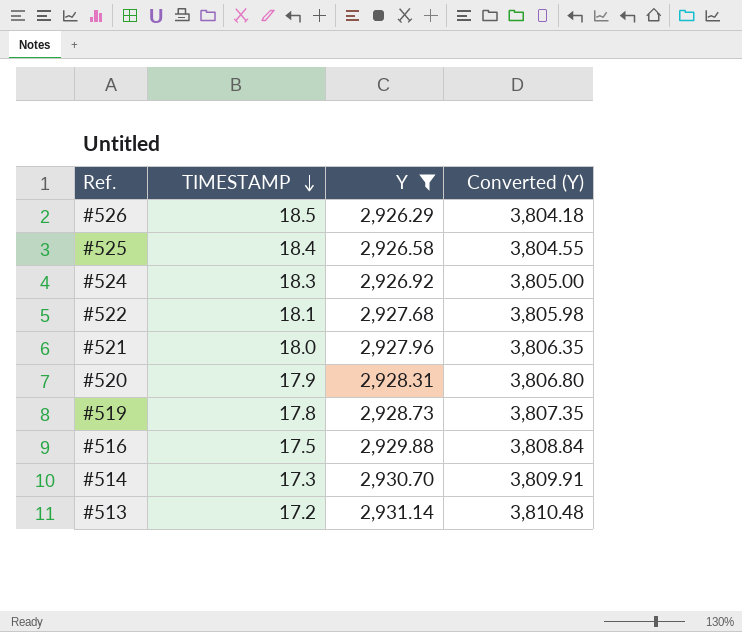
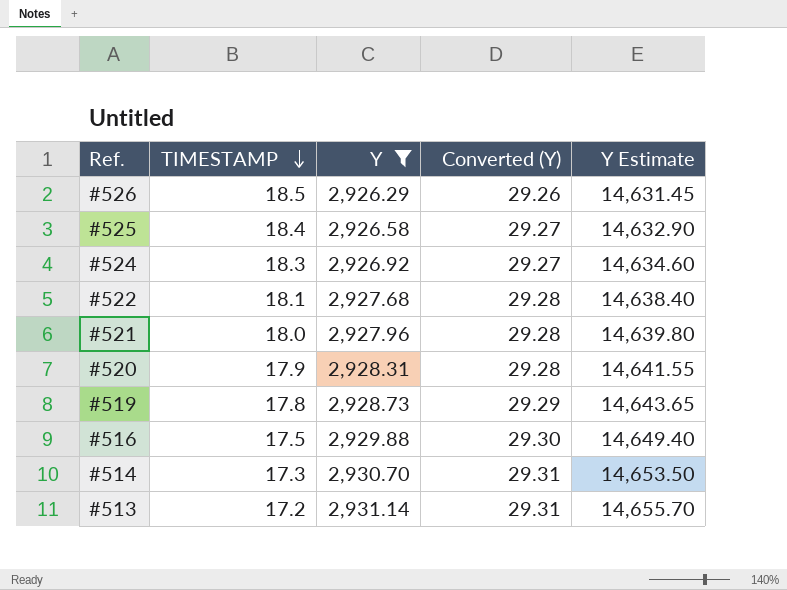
column Converted (Y) | formula: [Y] * 1.3 -> [Y] * 0.01
column Y Estimate | formula: none -> [Y] * 5

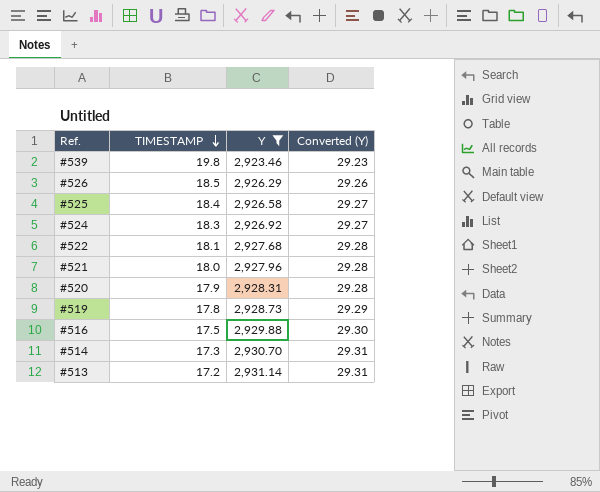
column Y Estimate | formula: [Y] * 5 -> none
row #539: none -> 19.8 | 2,923.46 | 29.23

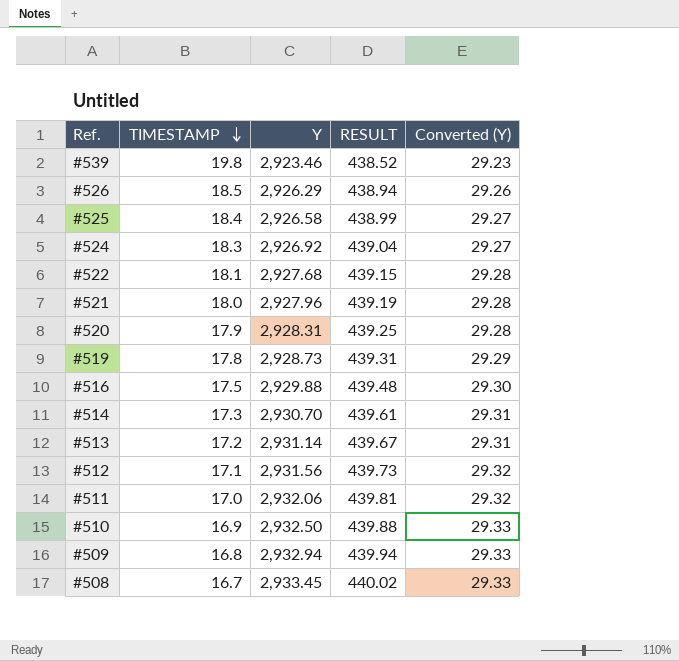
filter: Y <= 2,931.14 -> none
column RESULT | formula: none -> [Y] * 0.15

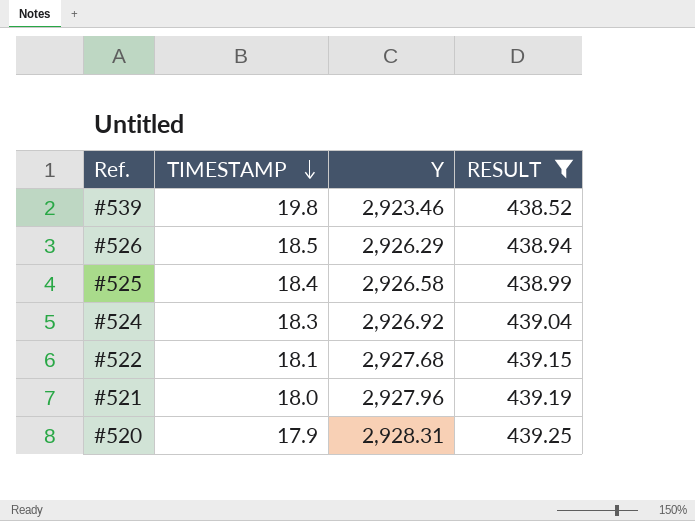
filter: none -> RESULT <= 439.25
column Converted (Y) | formula: [Y] * 0.01 -> none

